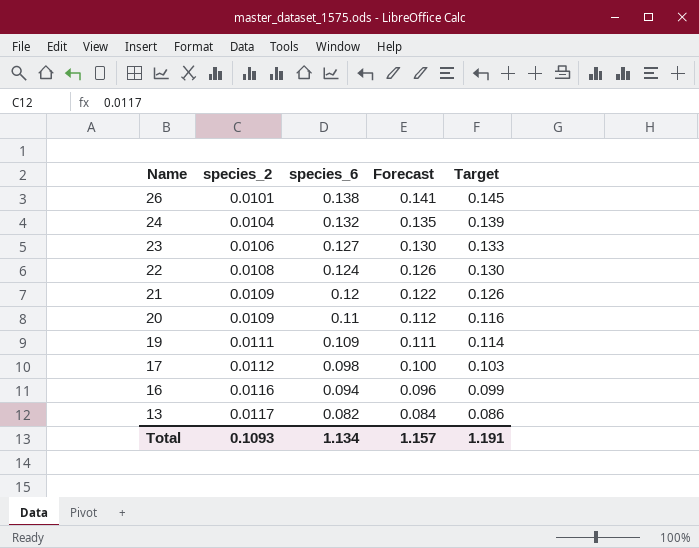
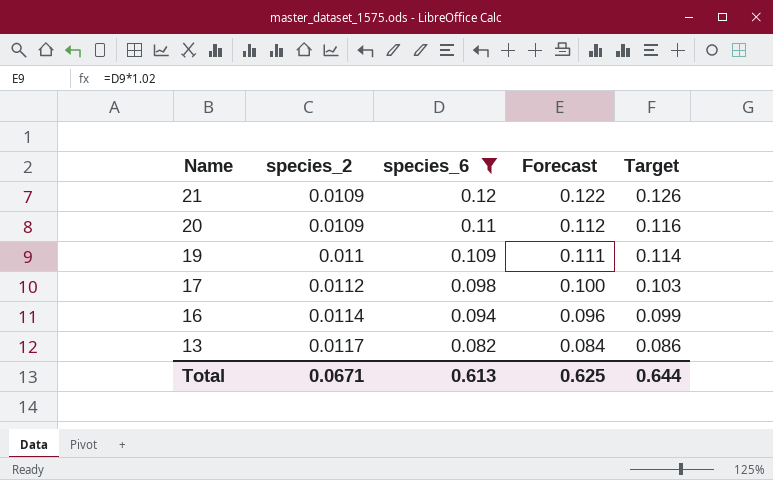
filter: none -> species_6 <= 0.12
19 | species_2: 0.0111 -> 0.011
16 | species_2: 0.0116 -> 0.0114
Total | species_2: 0.1093 -> 0.0671
Total | species_6: 1.134 -> 0.613
Total | Forecast: 1.157 -> 0.625
Total | Target: 1.191 -> 0.644

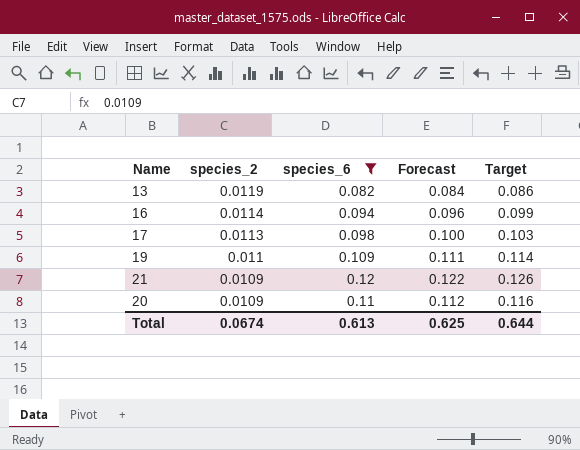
row order: Name descending -> species_2 descending
13 | species_2: 0.0117 -> 0.0119
17 | species_2: 0.0112 -> 0.0113
Total | species_2: 0.0671 -> 0.0674

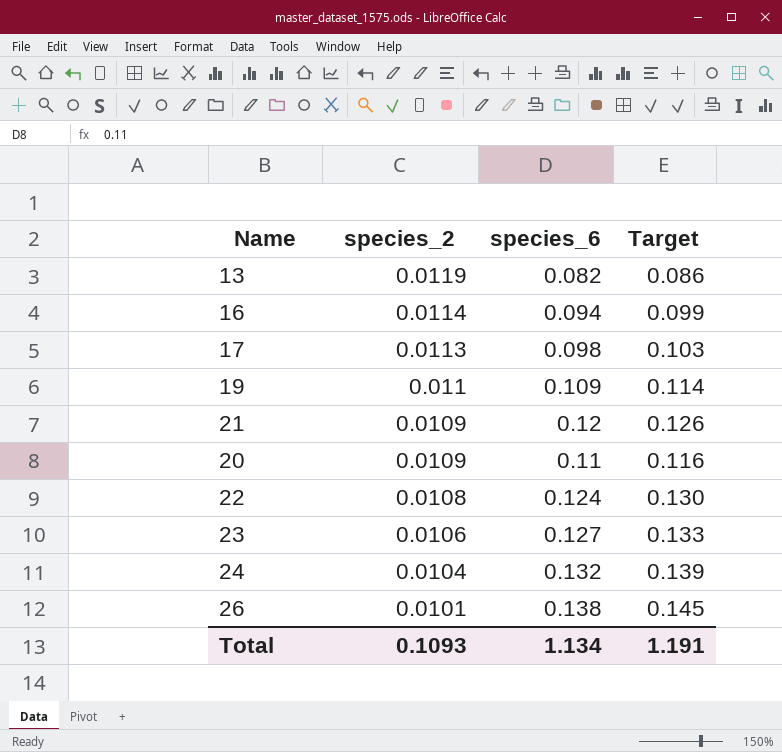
filter: species_6 <= 0.12 -> none
column Forecast | formula: [species_6] * 1.02 -> none
Total | species_2: 0.0674 -> 0.1093
Total | species_6: 0.613 -> 1.134
Total | Target: 0.644 -> 1.191

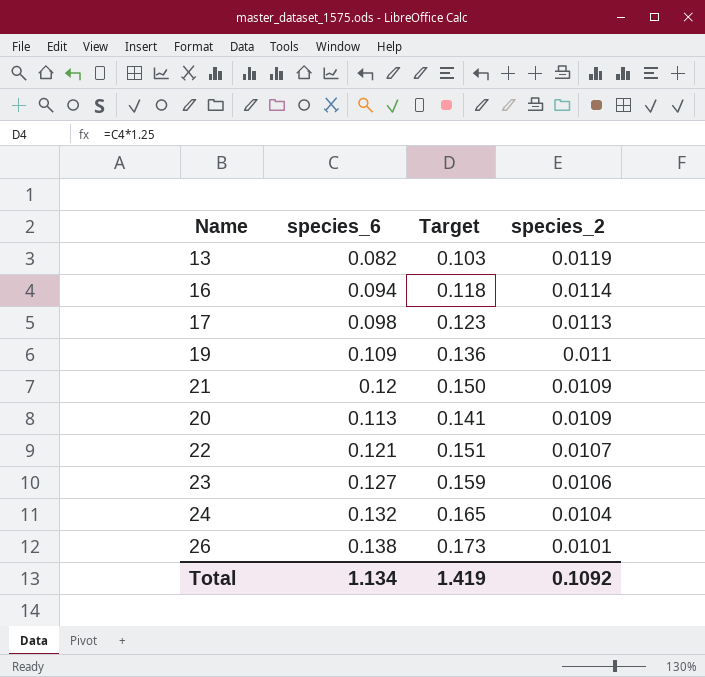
column Target | formula: [species_6] * 1.05 -> [species_6] * 1.25
column species_2 | position: 2 -> 4
20 | species_6: 0.11 -> 0.113
22 | species_6: 0.124 -> 0.121
22 | species_2: 0.0108 -> 0.0107
Total | Target: 1.191 -> 1.419
Total | species_2: 0.1093 -> 0.1092

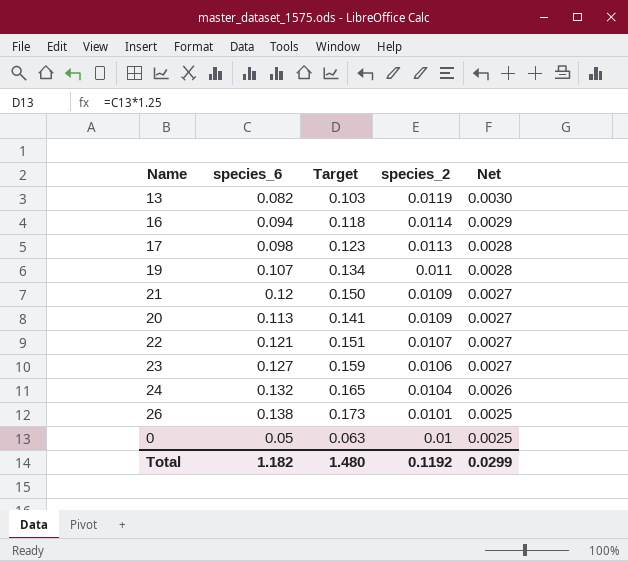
column Net | formula: none -> [species_2] * 0.25
19 | species_6: 0.109 -> 0.107
19 | Target: 0.136 -> 0.134
row 0: none -> 0.05 | 0.063 | 0.01 | 0.0025
Total | species_6: 1.134 -> 1.182
Total | Target: 1.419 -> 1.480
Total | species_2: 0.1092 -> 0.1192

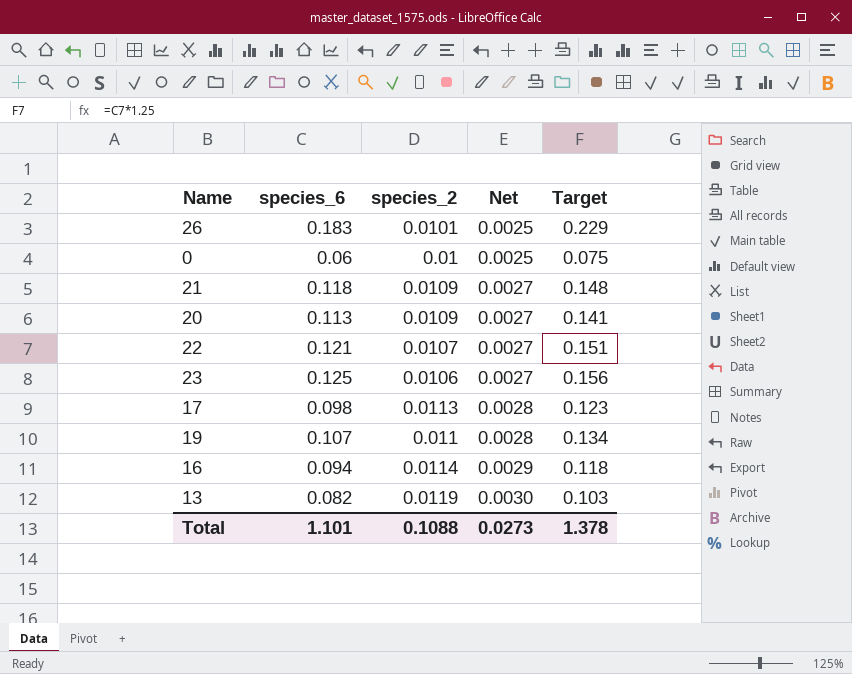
row order: species_2 descending -> Net ascending
column Target | position: 3 -> 5
row 24: 0.132 | 0.165 | 0.0104 | 0.0026 -> none
26 | species_6: 0.138 -> 0.183
26 | Target: 0.173 -> 0.229
0 | species_6: 0.05 -> 0.06
0 | Target: 0.063 -> 0.075
21 | species_6: 0.12 -> 0.118
21 | Target: 0.150 -> 0.148
23 | species_6: 0.127 -> 0.125
23 | Target: 0.159 -> 0.156
Total | species_6: 1.182 -> 1.101
Total | species_2: 0.1192 -> 0.1088
Total | Net: 0.0299 -> 0.0273
Total | Target: 1.480 -> 1.378

